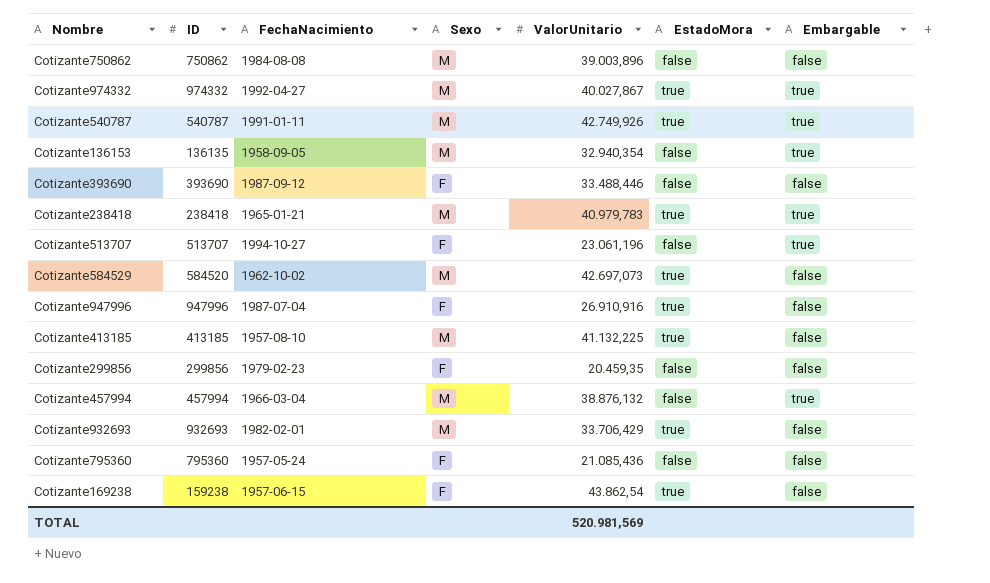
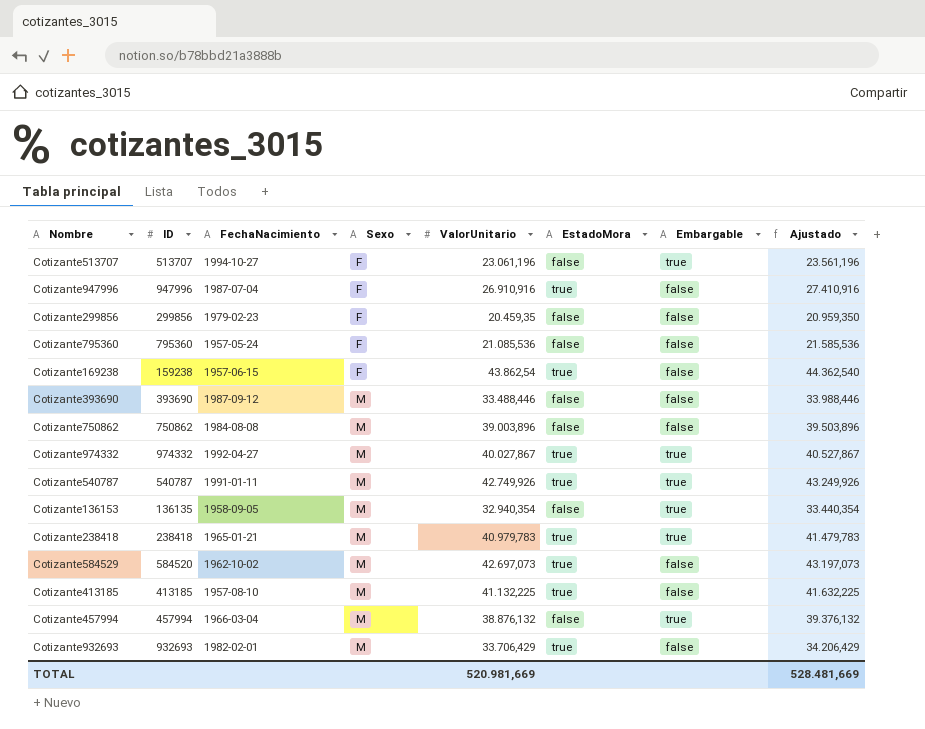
row order: none -> Sexo ascending
column Ajustado | formula: none -> [ValorUnitario] + 500
Cotizante795360 | ValorUnitario: 21.085,436 -> 21.085,536
Cotizante393690 | Sexo: F -> M
TOTAL | ValorUnitario: 520.981,569 -> 520.981,669

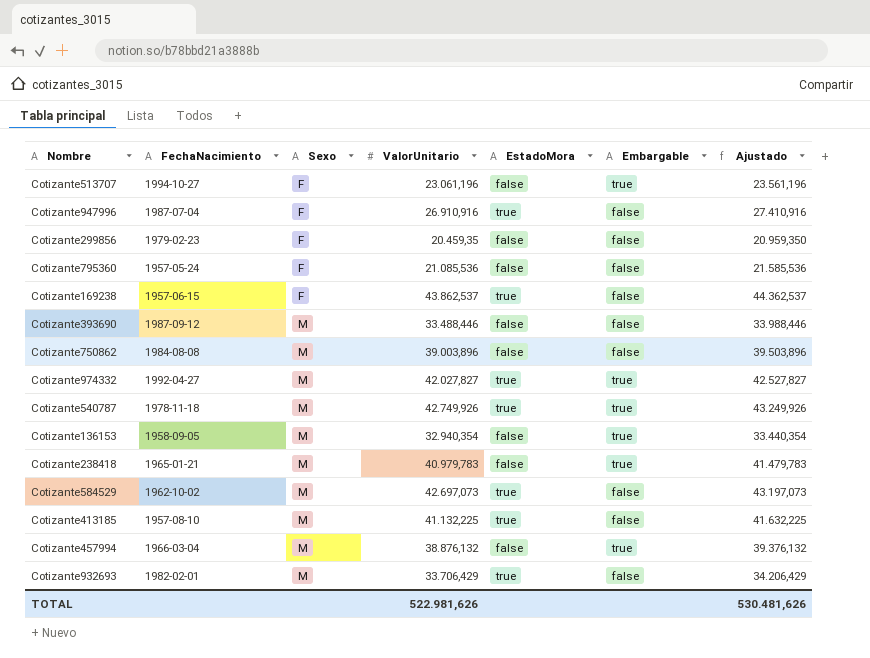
column ID | position: 2 -> none
Cotizante169238 | ValorUnitario: 43.862,54 -> 43.862,537
Cotizante169238 | Ajustado: 44.362,540 -> 44.362,537
Cotizante974332 | ValorUnitario: 40.027,867 -> 42.027,827
Cotizante974332 | Ajustado: 40.527,867 -> 42.527,827
Cotizante540787 | FechaNacimiento: 1991-01-11 -> 1978-11-18
Cotizante238418 | EstadoMora: true -> false
TOTAL | ValorUnitario: 520.981,669 -> 522.981,626
TOTAL | Ajustado: 528.481,669 -> 530.481,626

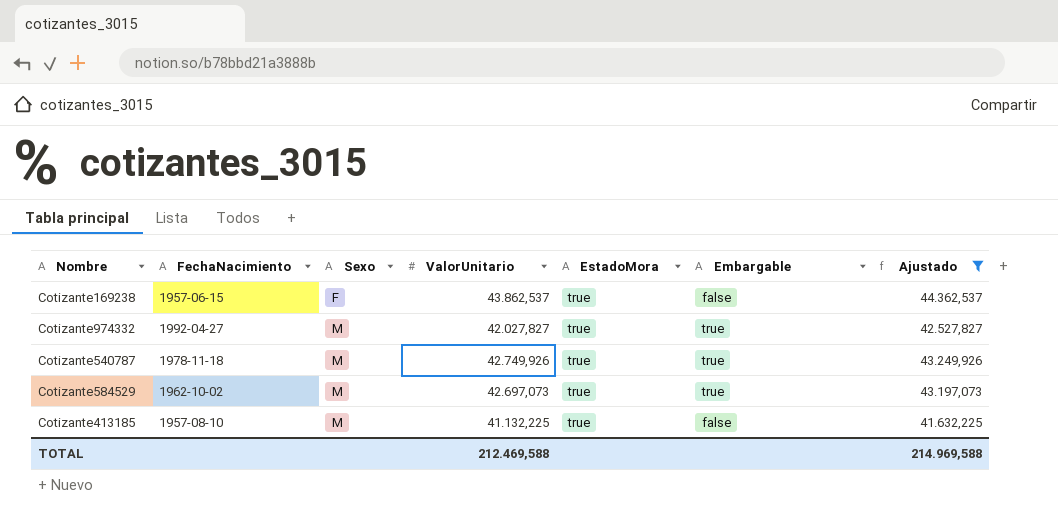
filter: none -> Ajustado >= 41.632,225
Cotizante584529 | Embargable: false -> true
TOTAL | ValorUnitario: 522.981,626 -> 212.469,588
TOTAL | Ajustado: 530.481,626 -> 214.969,588

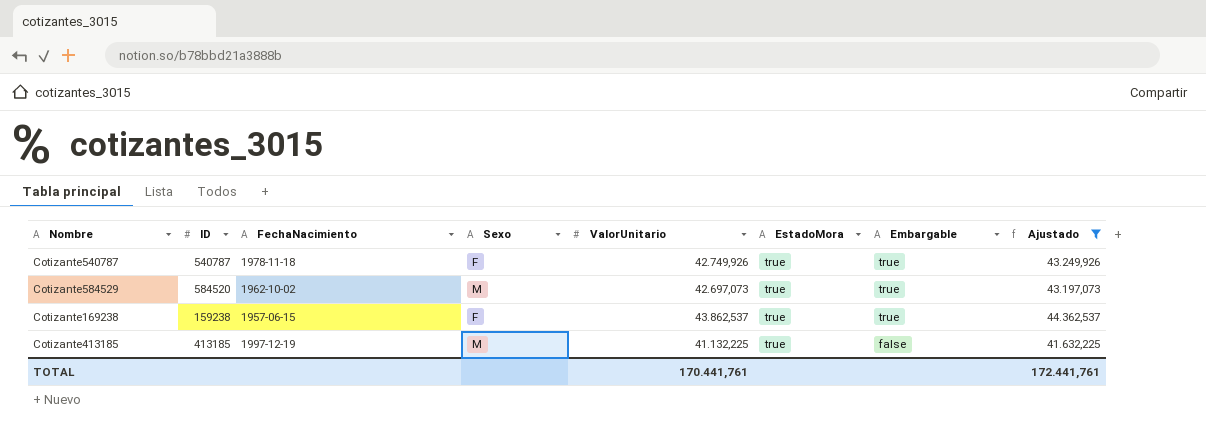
row order: Sexo ascending -> Embargable descending
column ID | position: none -> 2
row Cotizante974332: 1992-04-27 | M | 42.027,827 | true | true | 42.527,827 -> none
Cotizante540787 | Sexo: M -> F
Cotizante169238 | Embargable: false -> true
Cotizante413185 | FechaNacimiento: 1957-08-10 -> 1997-12-19
TOTAL | ValorUnitario: 212.469,588 -> 170.441,761
TOTAL | Ajustado: 214.969,588 -> 172.441,761

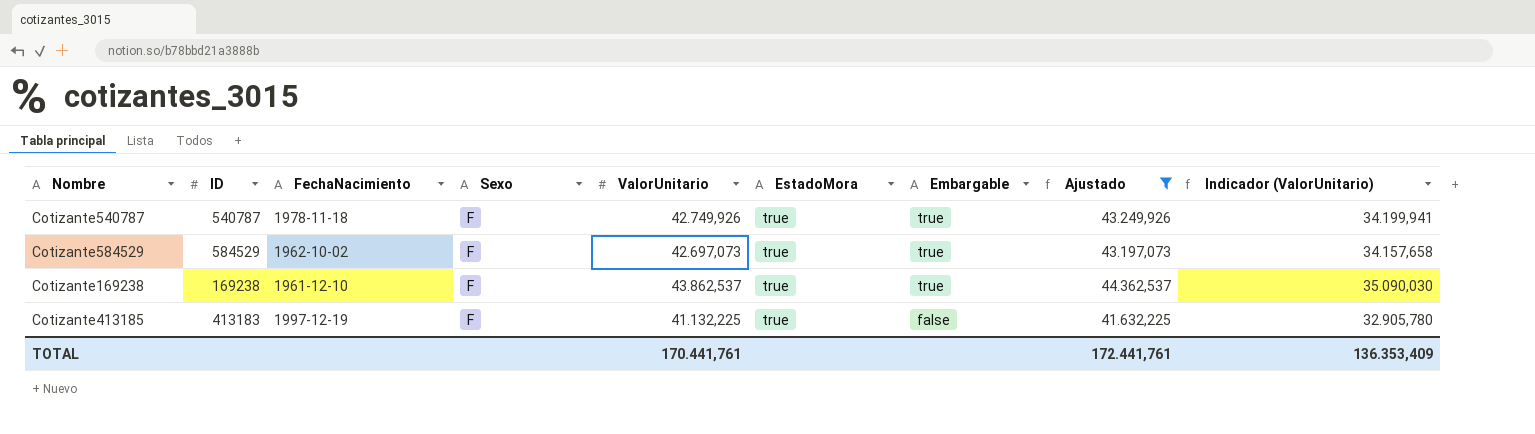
column Indicador (ValorUnitario) | formula: none -> [ValorUnitario] * 0,8
Cotizante584529 | ID: 584520 -> 584529
Cotizante584529 | Sexo: M -> F
Cotizante169238 | ID: 159238 -> 169238
Cotizante169238 | FechaNacimiento: 1957-06-15 -> 1961-12-10
Cotizante413185 | ID: 413185 -> 413183
Cotizante413185 | Sexo: M -> F

